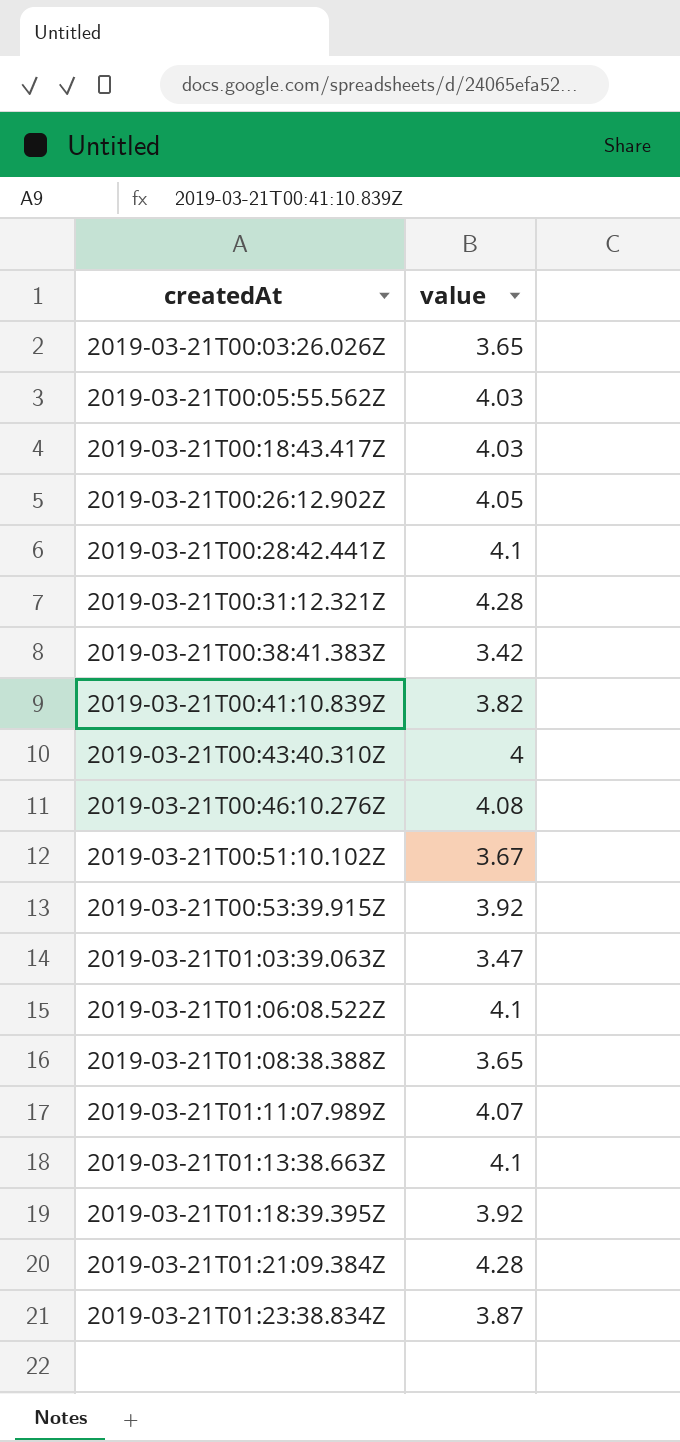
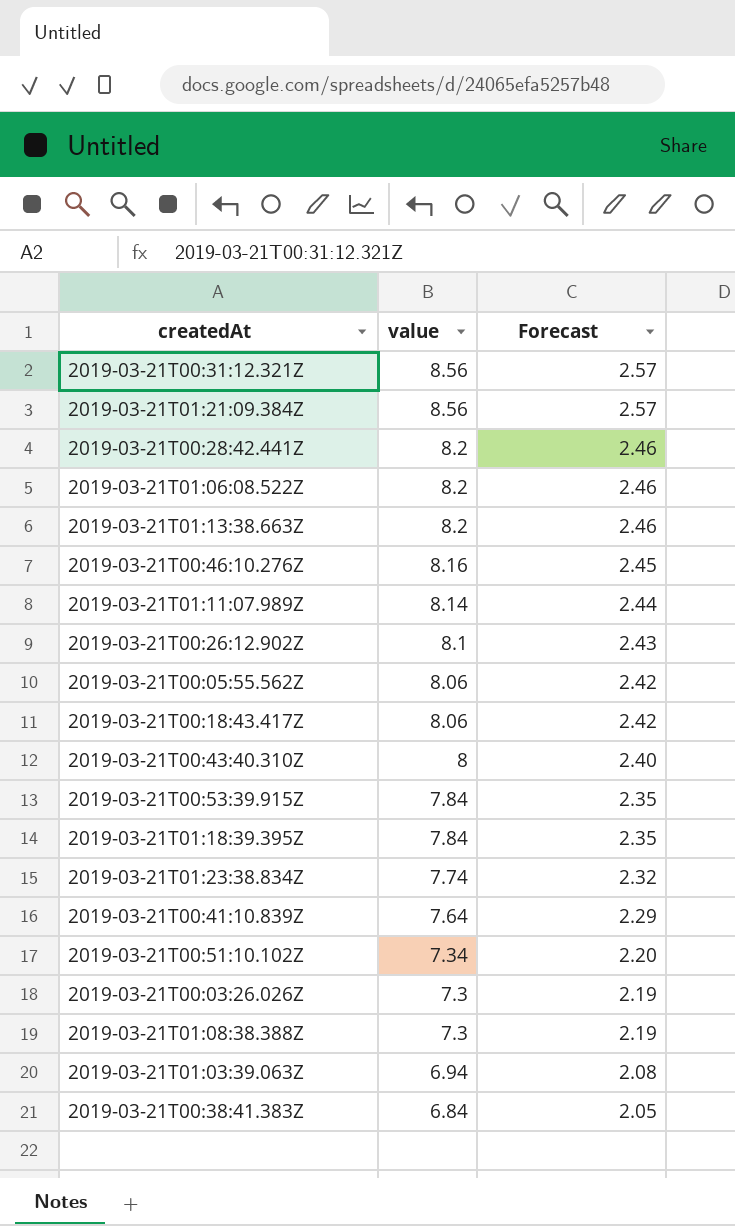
row order: createdAt ascending -> value descending
column Forecast | formula: none -> [value] * 0.3
2019-03-21T00:31:12.321Z | value: 4.28 -> 8.56
2019-03-21T01:21:09.384Z | value: 4.28 -> 8.56
2019-03-21T00:28:42.441Z | value: 4.1 -> 8.2
2019-03-21T01:06:08.522Z | value: 4.1 -> 8.2
2019-03-21T01:13:38.663Z | value: 4.1 -> 8.2
2019-03-21T00:46:10.276Z | value: 4.08 -> 8.16
2019-03-21T01:11:07.989Z | value: 4.07 -> 8.14
2019-03-21T00:26:12.902Z | value: 4.05 -> 8.1
2019-03-21T00:05:55.562Z | value: 4.03 -> 8.06
2019-03-21T00:18:43.417Z | value: 4.03 -> 8.06
2019-03-21T00:43:40.310Z | value: 4 -> 8
2019-03-21T00:53:39.915Z | value: 3.92 -> 7.84
2019-03-21T01:18:39.395Z | value: 3.92 -> 7.84
2019-03-21T01:23:38.834Z | value: 3.87 -> 7.74
2019-03-21T00:41:10.839Z | value: 3.82 -> 7.64
2019-03-21T00:51:10.102Z | value: 3.67 -> 7.34
2019-03-21T00:03:26.026Z | value: 3.65 -> 7.3
2019-03-21T01:08:38.388Z | value: 3.65 -> 7.3
2019-03-21T01:03:39.063Z | value: 3.47 -> 6.94
2019-03-21T00:38:41.383Z | value: 3.42 -> 6.84

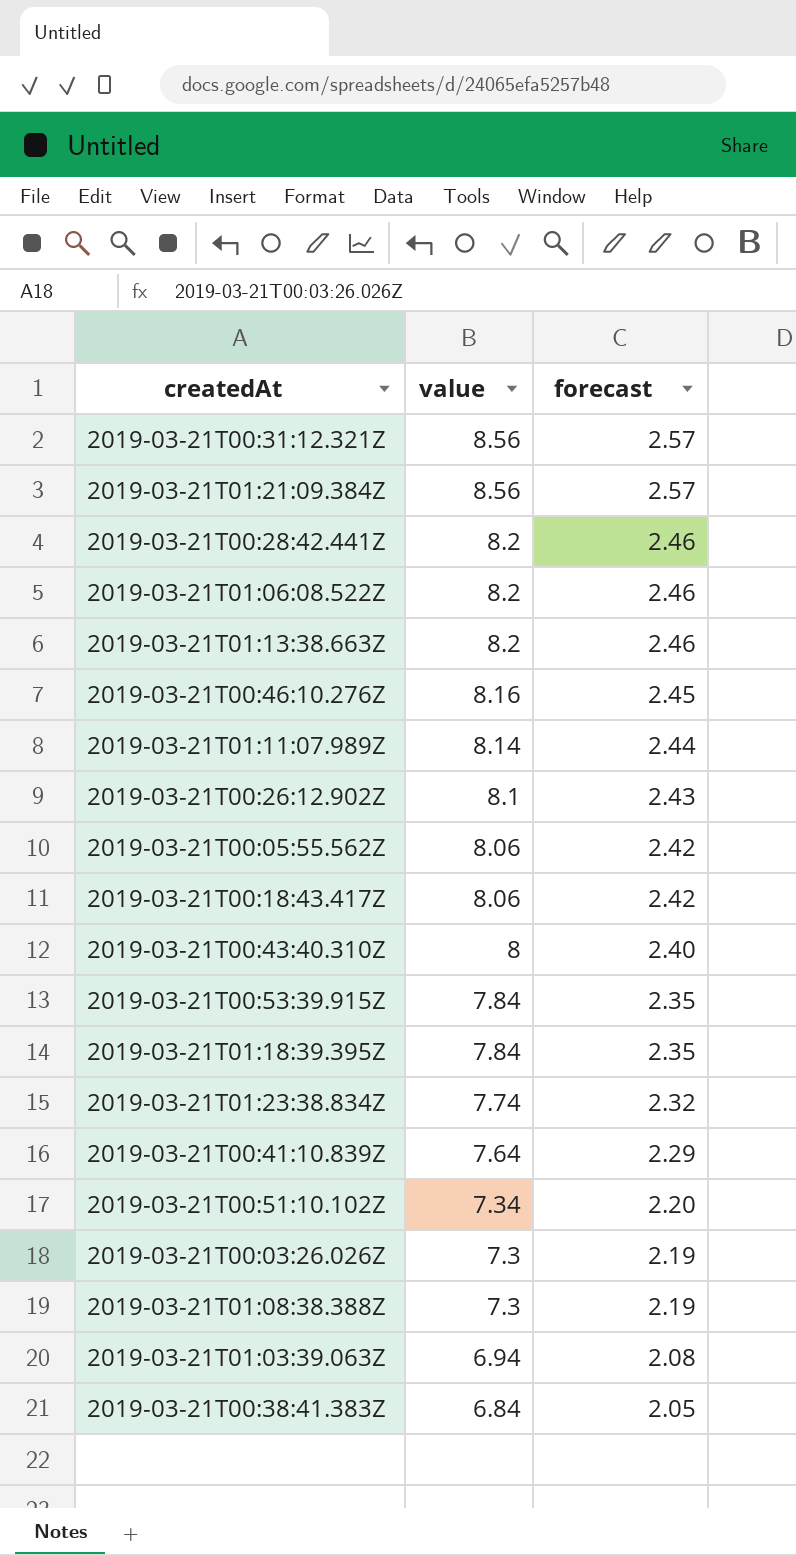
column name: Forecast -> forecast

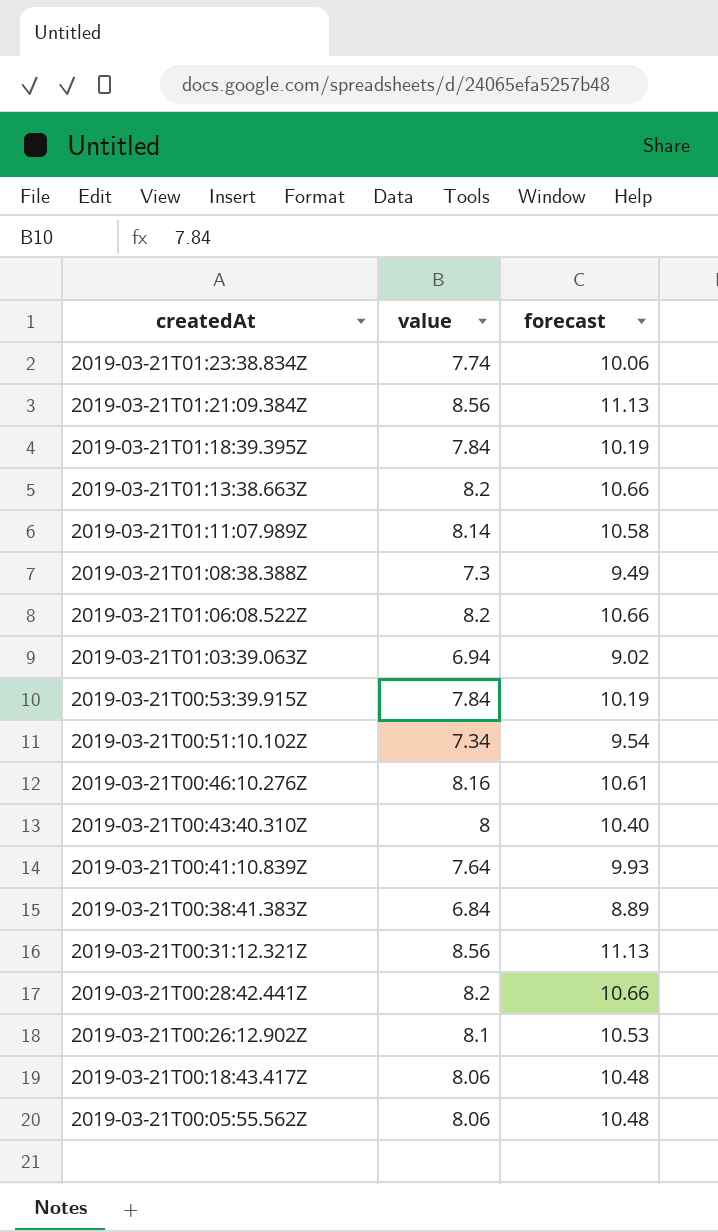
row order: value descending -> createdAt descending
column forecast | formula: [value] * 0.3 -> [value] * 1.3
row 2019-03-21T00:03:26.026Z: 7.3 | 2.19 -> none

